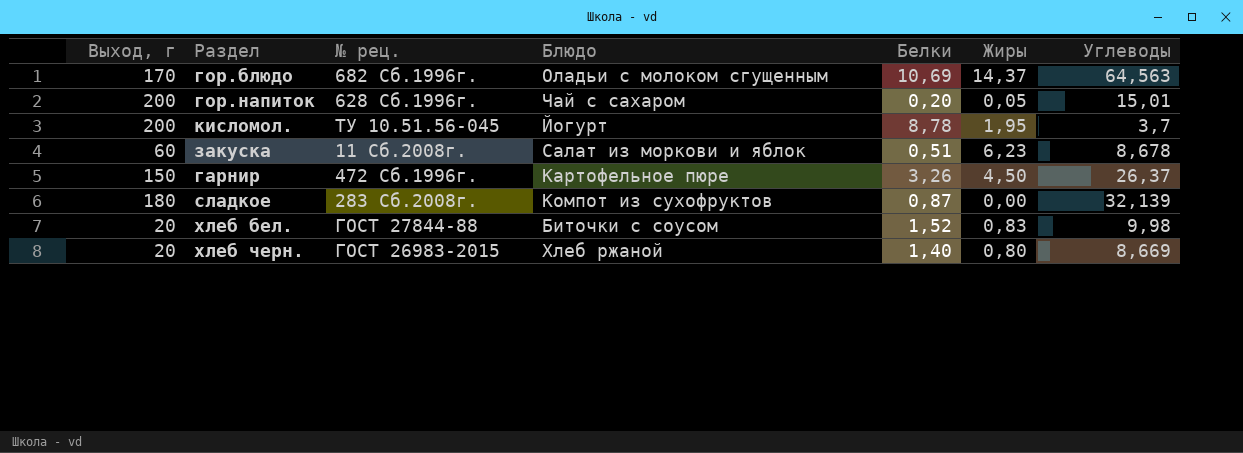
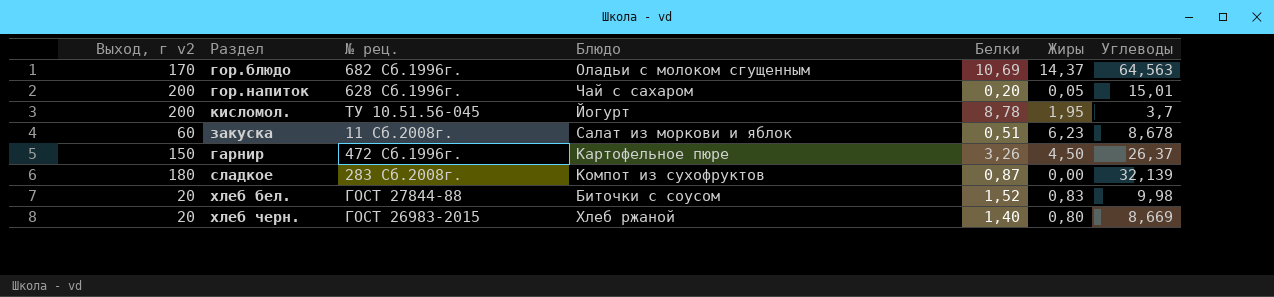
column name: Выход, г -> Выход, г v2

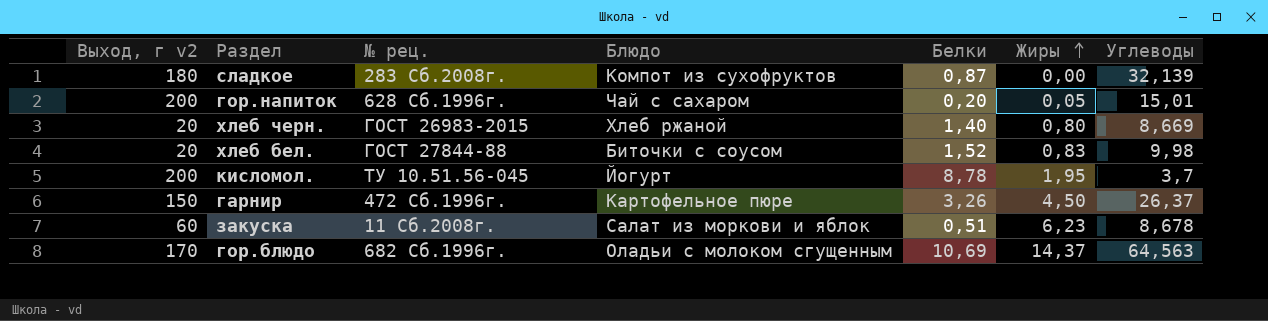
row order: none -> Жиры ascending

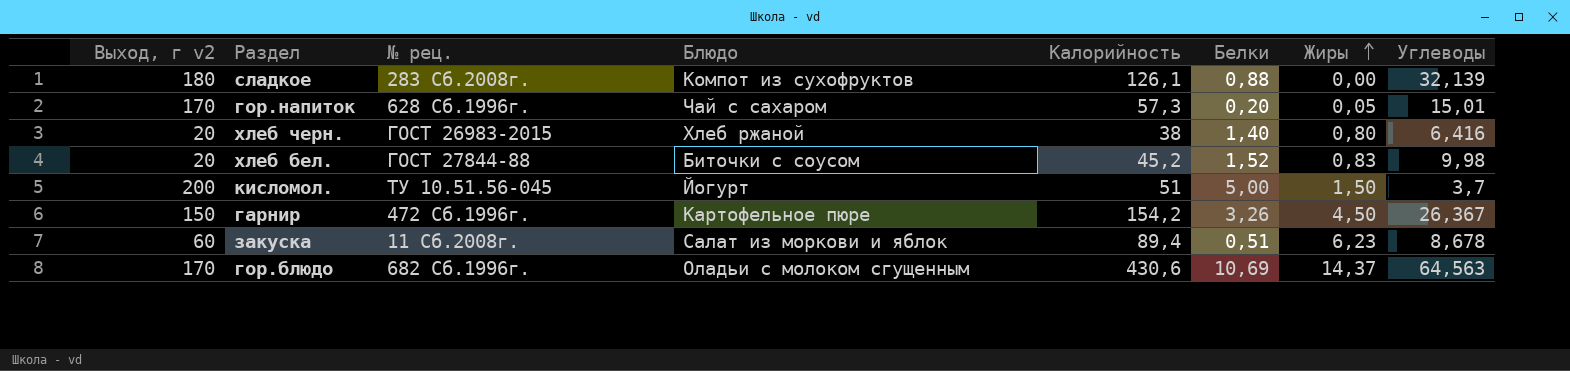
column Калорийность | position: none -> 5
сладкое | Белки: 0,87 -> 0,88
гор.напиток | Выход, г v2: 200 -> 170
хлеб черн. | Углеводы: 8,669 -> 6,416
кисломол. | Белки: 8,78 -> 5,00
кисломол. | Жиры: 1,95 -> 1,50
гарнир | Углеводы: 26,37 -> 26,367

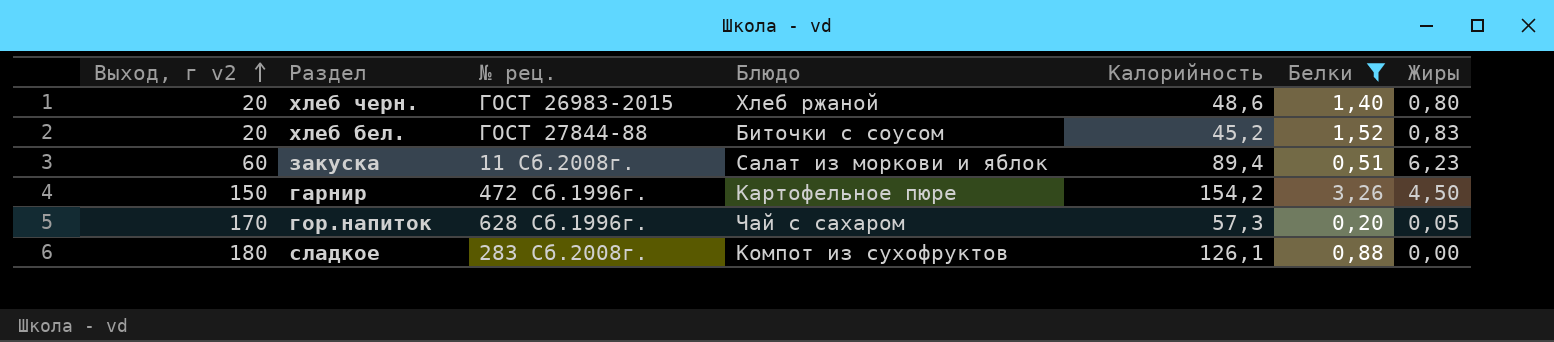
filter: none -> Белки <= 3,26
row order: Жиры ascending -> Выход, г v2 ascending
column Углеводы | position: 8 -> none
хлеб черн. | Калорийность: 38 -> 48,6

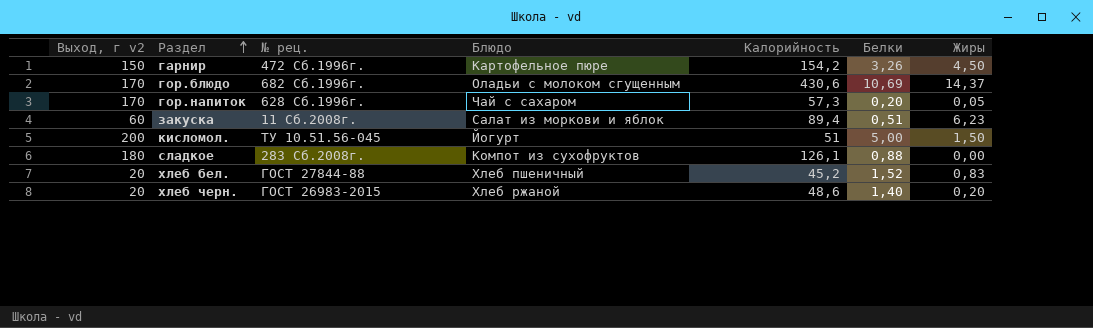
filter: Белки <= 3,26 -> none
row order: Выход, г v2 ascending -> Раздел ascending
хлеб бел. | Блюдо: Биточки с соусом -> Хлеб пшеничный
хлеб черн. | Жиры: 0,80 -> 0,20

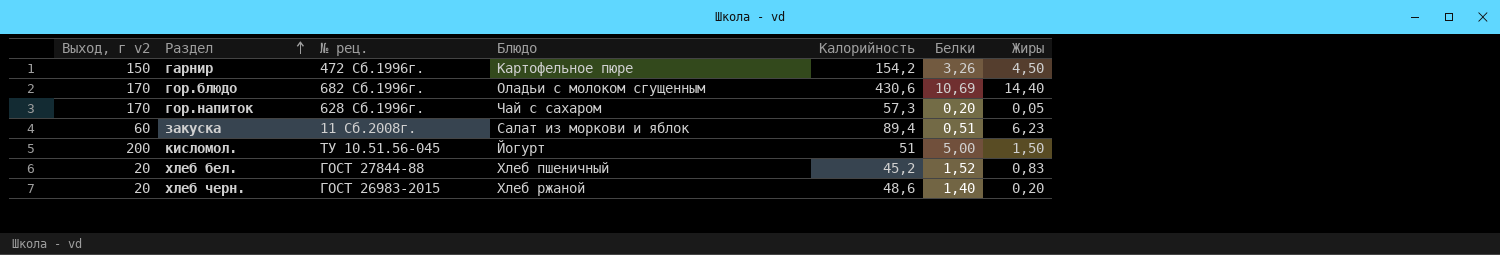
row сладкое: 180 | 283 Сб.2008г. | Компот из сухофруктов | 126,1 | 0,88 | 0,00 -> none
гор.блюдо | Жиры: 14,37 -> 14,40

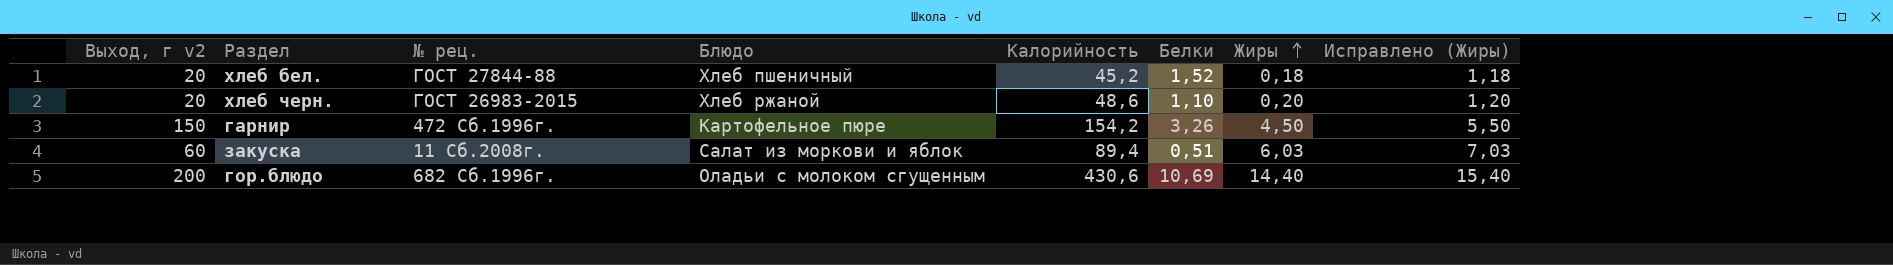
row order: Раздел ascending -> Жиры ascending
column Исправлено (Жиры) | formula: none -> [Жиры] + 1
row гор.напиток: 170 | 628 Сб.1996г. | Чай с сахаром | 57,3 | 0,20 | 0,05 -> none
row кисломол.: 200 | ТУ 10.51.56-045 | Йогурт | 51 | 5,00 | 1,50 -> none
хлеб бел. | Жиры: 0,83 -> 0,18
хлеб черн. | Белки: 1,40 -> 1,10
закуска | Жиры: 6,23 -> 6,03
гор.блюдо | Выход, г v2: 170 -> 200

